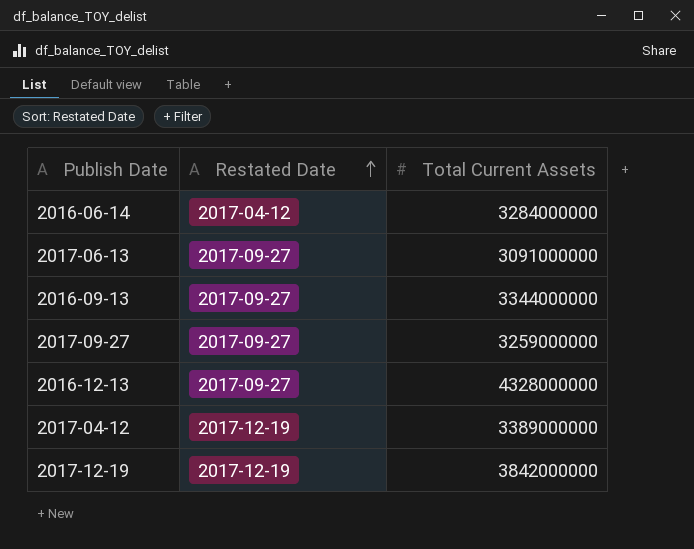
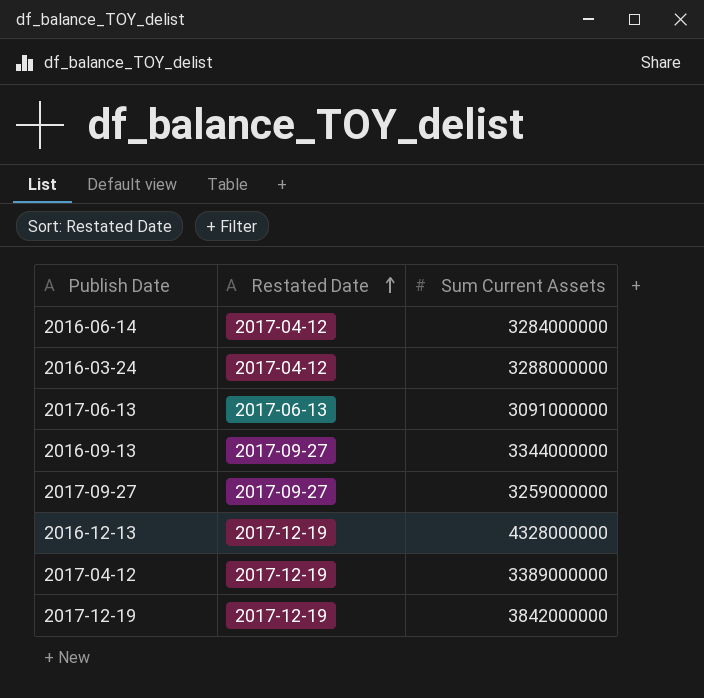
column name: Total Current Assets -> Sum Current Assets
row 2016-03-24: none -> 2017-04-12 | 3288000000
2017-06-13 | Restated Date: 2017-09-27 -> 2017-06-13
2016-12-13 | Restated Date: 2017-09-27 -> 2017-12-19

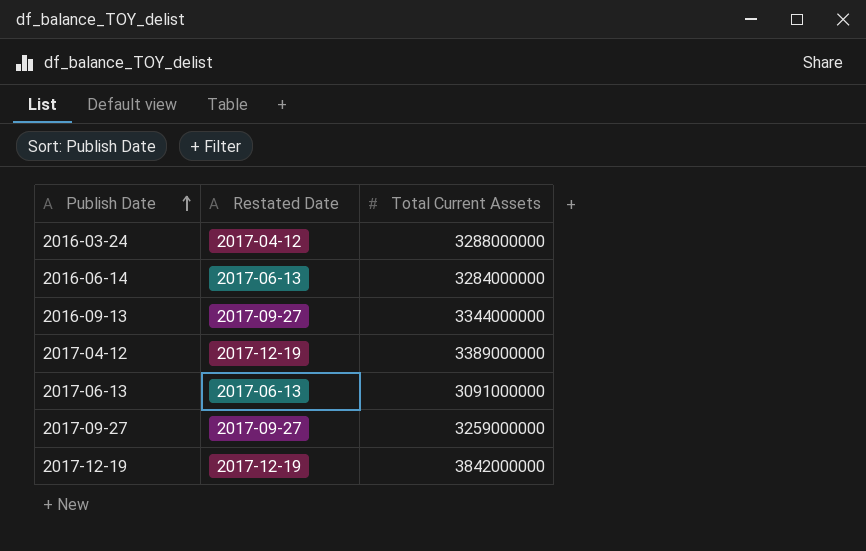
row order: Restated Date ascending -> Publish Date ascending
column name: Sum Current Assets -> Total Current Assets
row 2016-12-13: 2017-12-19 | 4328000000 -> none
2016-06-14 | Restated Date: 2017-04-12 -> 2017-06-13

